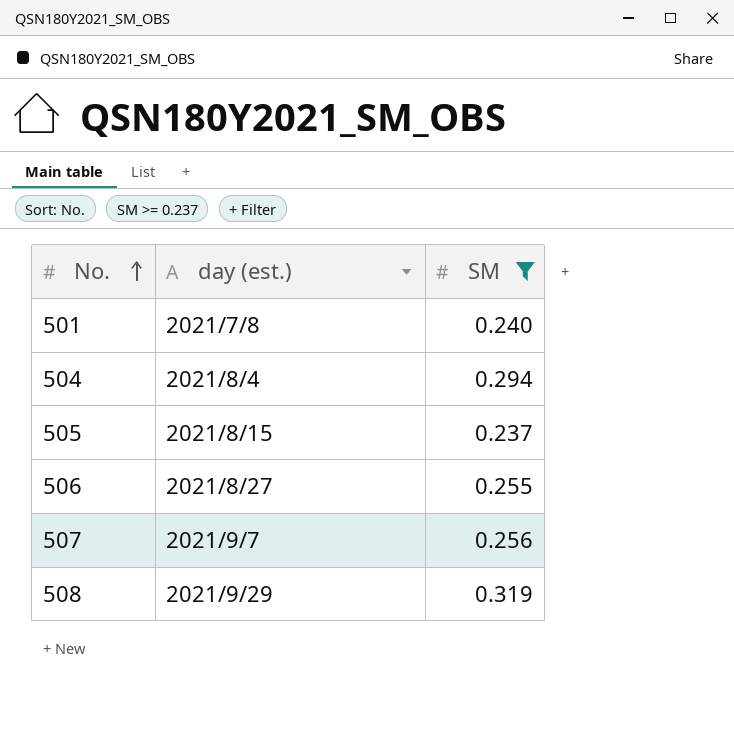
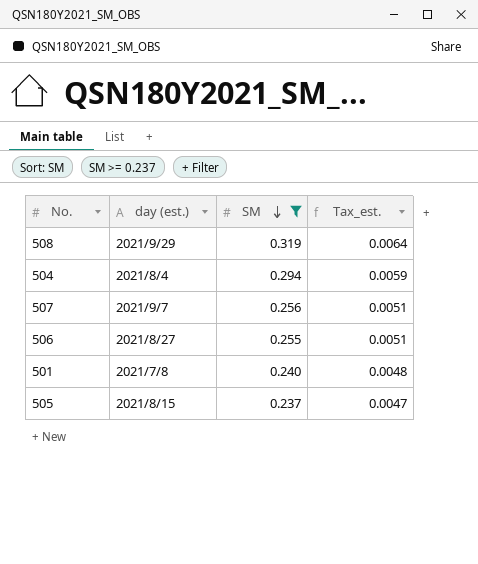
row order: No. ascending -> SM descending
column Tax_est. | formula: none -> [SM] * 0.02

